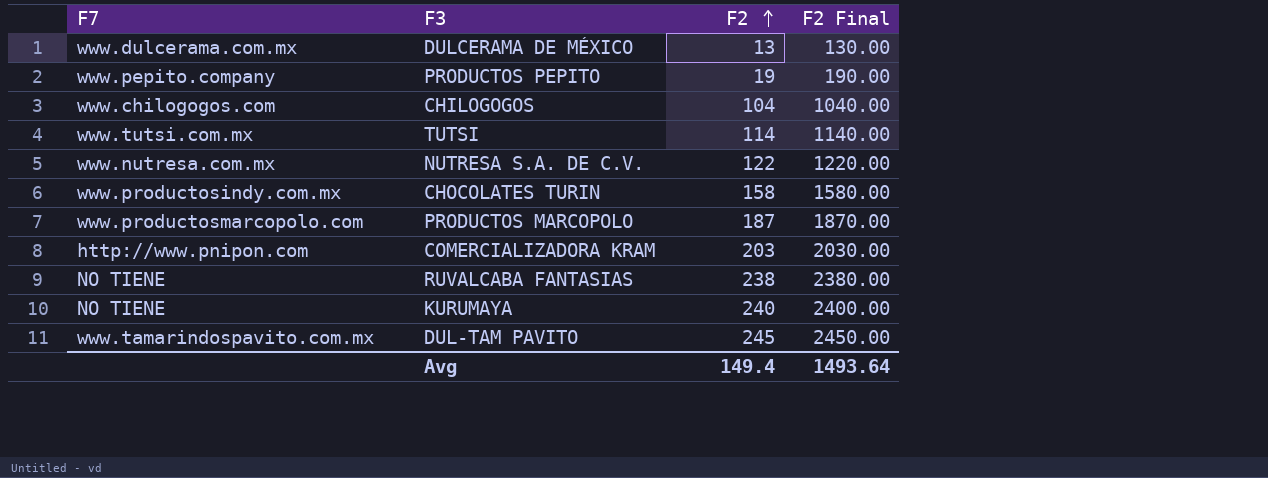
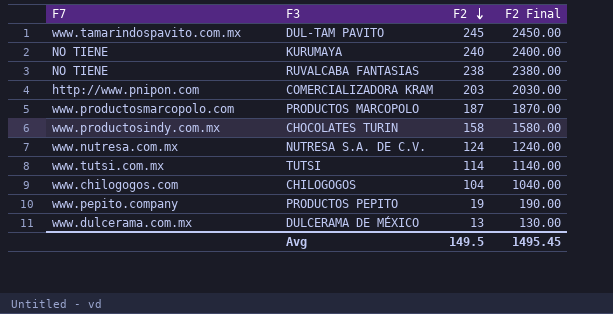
row order: F2 ascending -> F2 descending
NUTRESA S.A. DE C.V. | F2: 122 -> 124
NUTRESA S.A. DE C.V. | F2 Final: 1220.00 -> 1240.00
Avg | F2: 149.4 -> 149.5
Avg | F2 Final: 1493.64 -> 1495.45

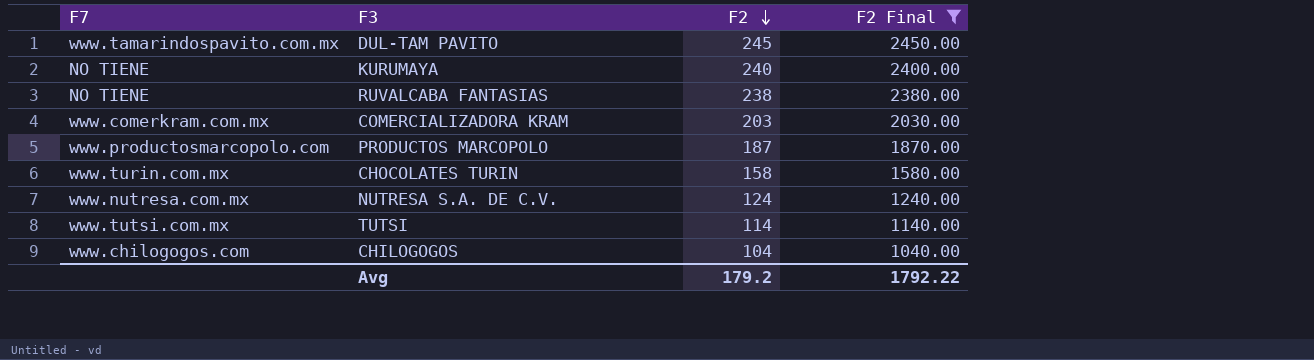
filter: none -> F2 Final >= 1040.00
COMERCIALIZADORA KRAM | F7: http://www.pnipon.com -> www.comerkram.com.mx
CHOCOLATES TURIN | F7: www.productosindy.com.mx -> www.turin.com.mx
Avg | F2: 149.5 -> 179.2
Avg | F2 Final: 1495.45 -> 1792.22

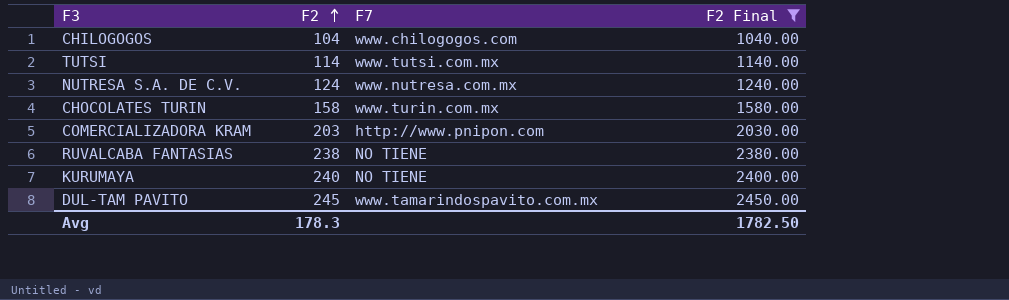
row order: F2 descending -> F2 ascending
column F7 | position: 1 -> 3
row PRODUCTOS MARCOPOLO: www.productosmarcopolo.com | 187 | 1870.00 -> none
COMERCIALIZADORA KRAM | F7: www.comerkram.com.mx -> http://www.pnipon.com
Avg | F2: 179.2 -> 178.3
Avg | F2 Final: 1792.22 -> 1782.50

